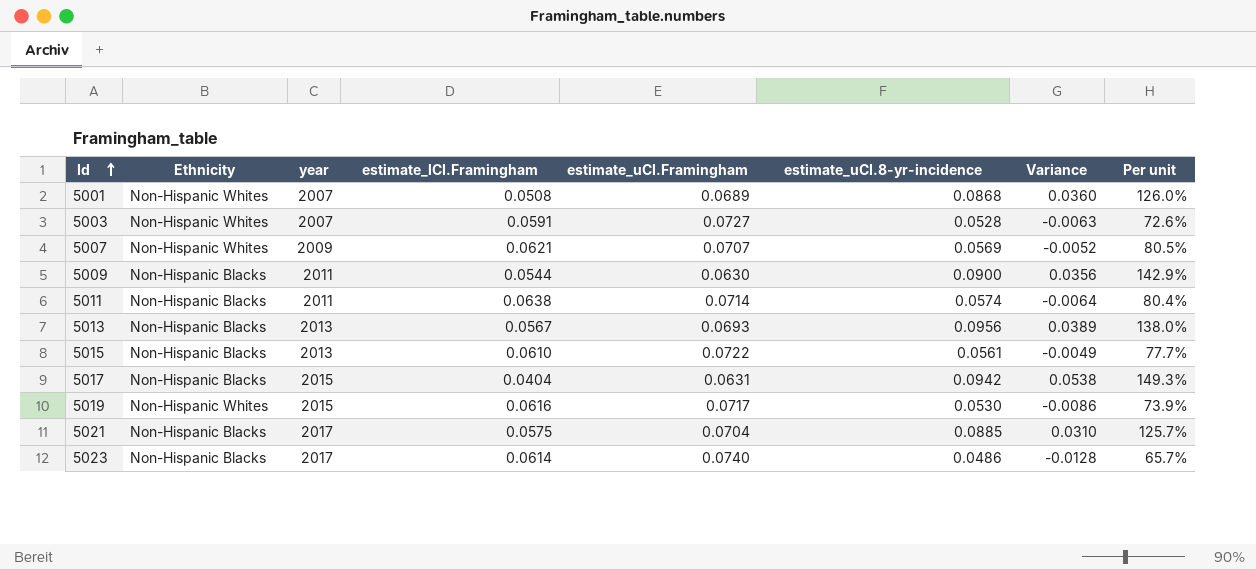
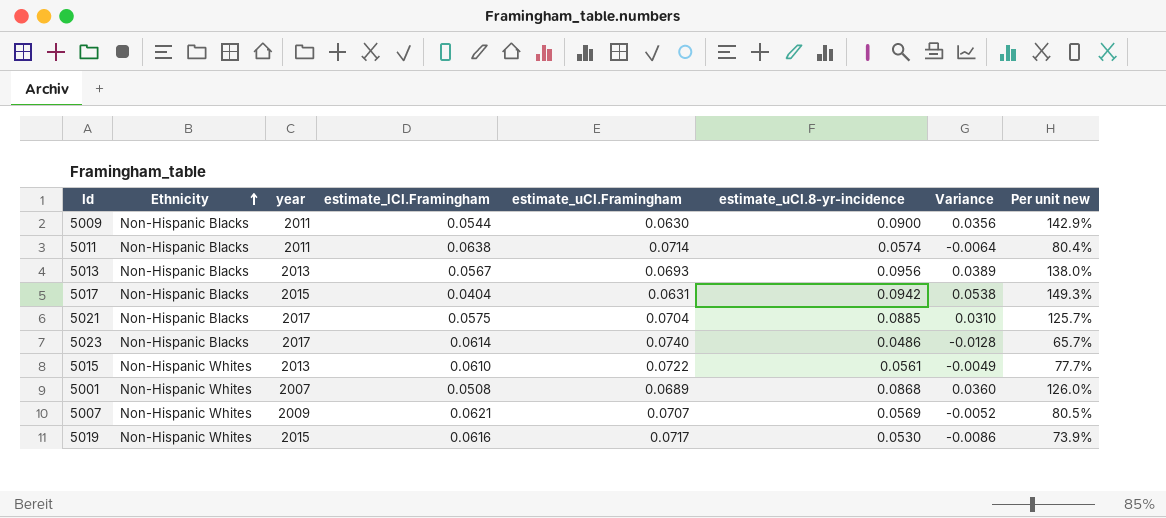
row order: Id ascending -> Ethnicity ascending
column name: Per unit -> Per unit new
row 5003: Non-Hispanic Whites | 2007 | 0.0591 | 0.0727 | 0.0528 | -0.0063 | 72.6% -> none
5015 | Ethnicity: Non-Hispanic Blacks -> Non-Hispanic Whites

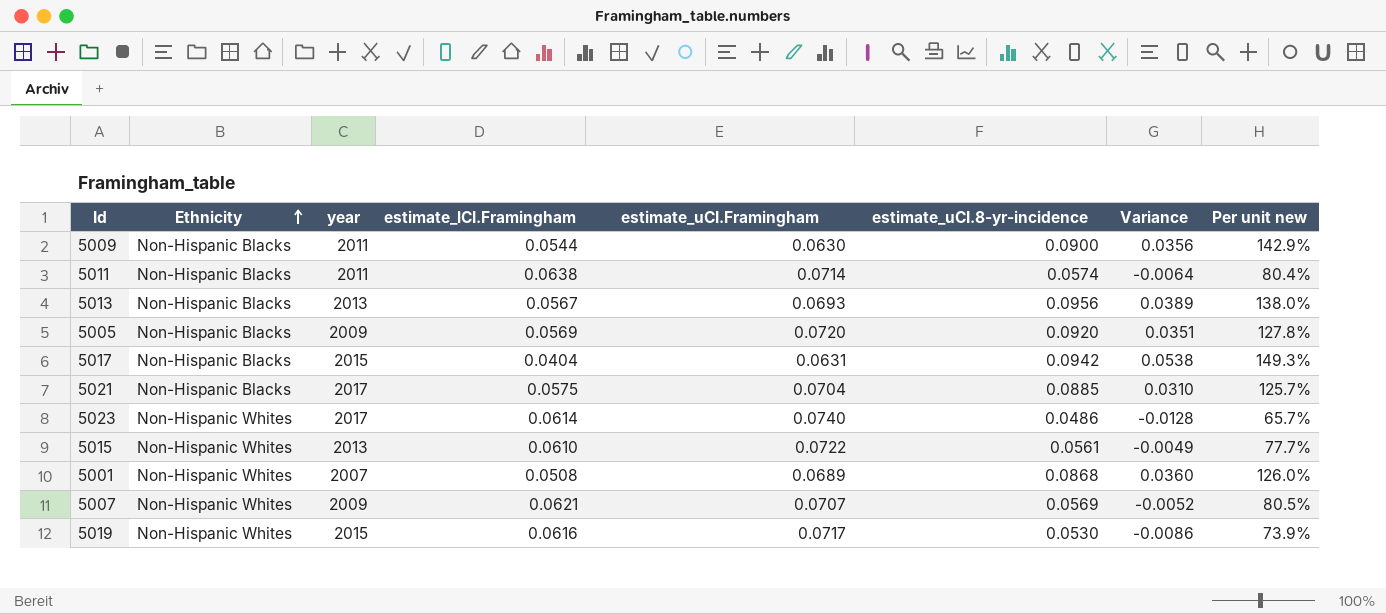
row 5005: none -> Non-Hispanic Blacks | 2009 | 0.0569 | 0.0720 | 0.0920 | 0.0351 | 127.8%
5023 | Ethnicity: Non-Hispanic Blacks -> Non-Hispanic Whites

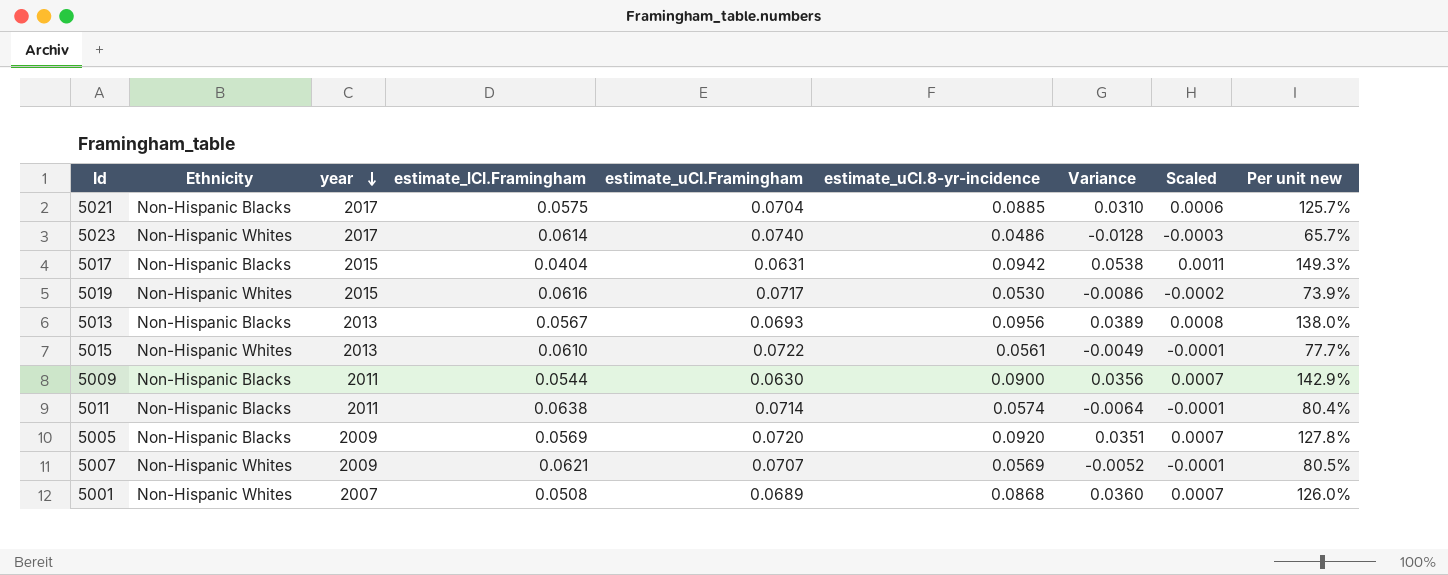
row order: Ethnicity ascending -> year descending
column Scaled | formula: none -> [Variance] * 0.02

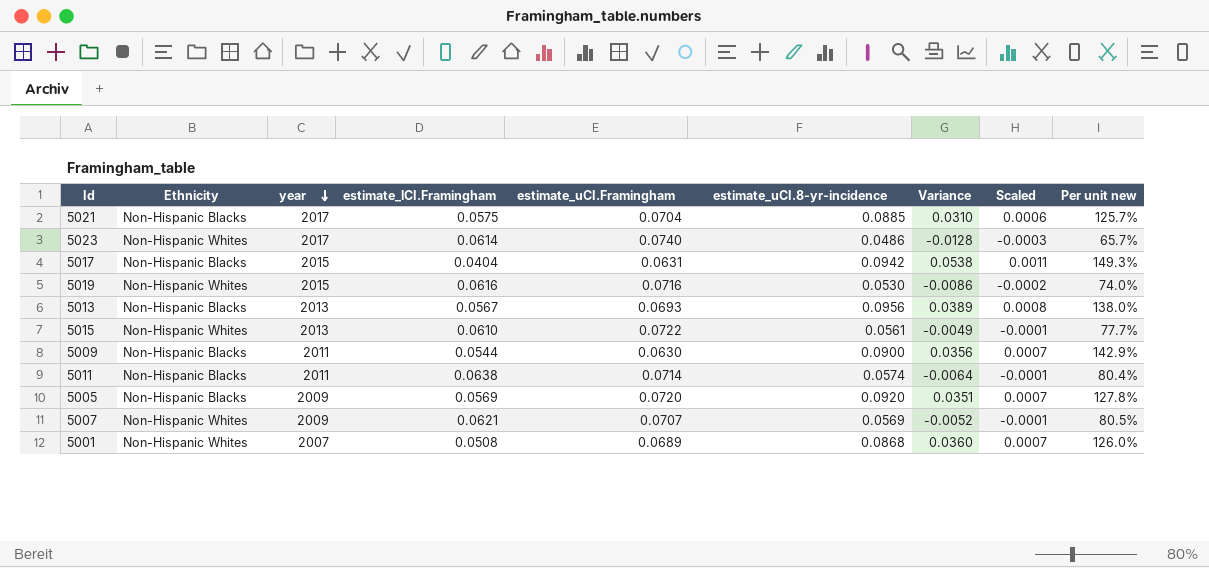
5019 | estimate_uCI.Framingham: 0.0717 -> 0.0716
5019 | Per unit new: 73.9% -> 74.0%

